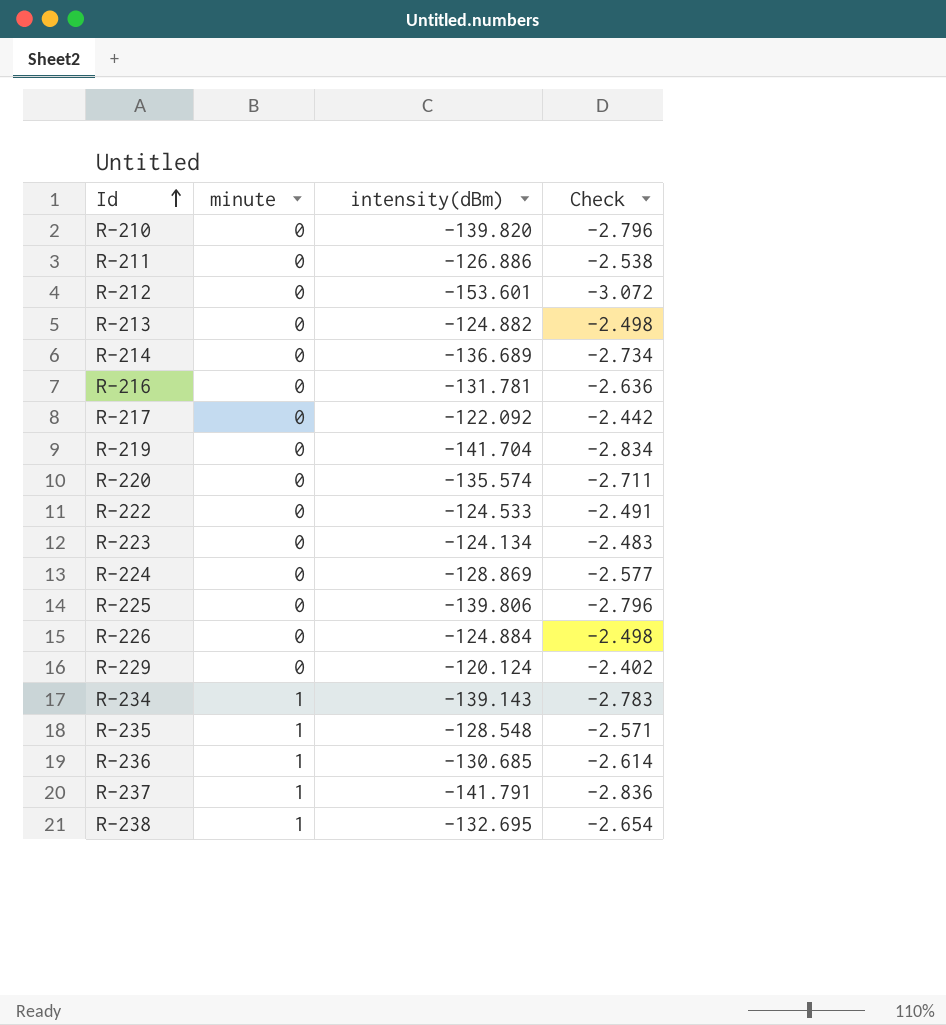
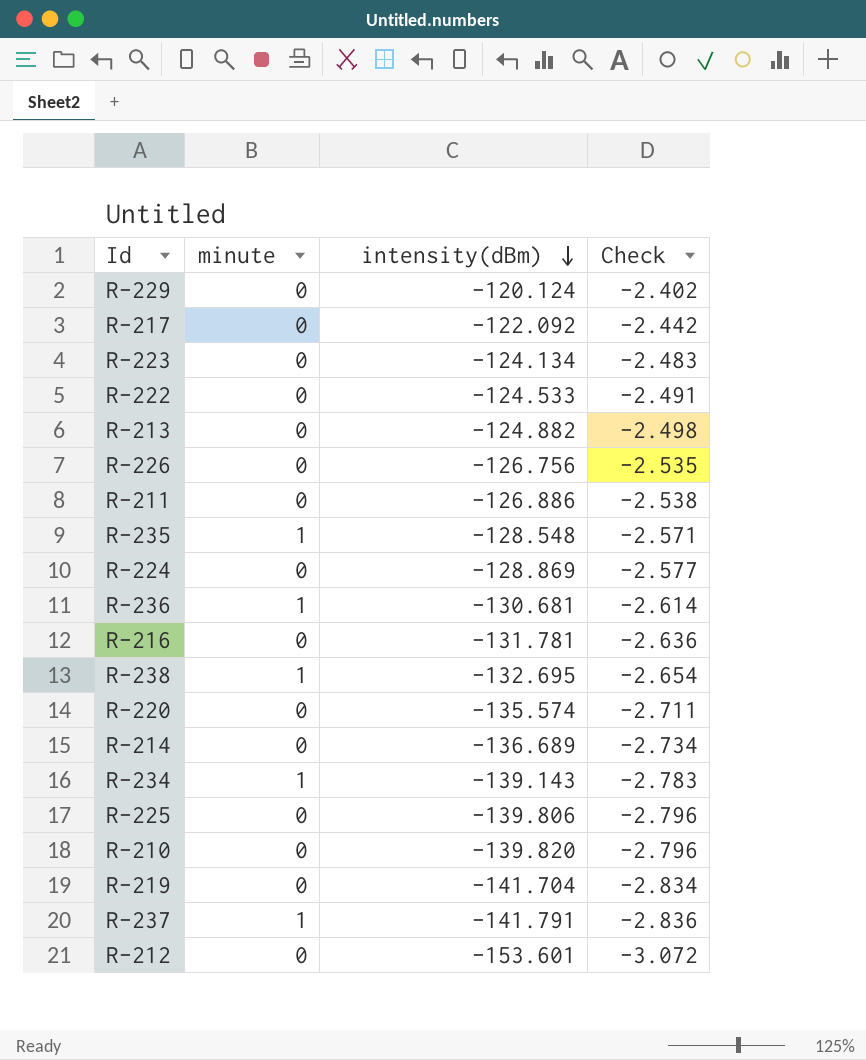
row order: Id ascending -> intensity(dBm) descending
R-226 | intensity(dBm): -124.884 -> -126.756
R-226 | Check: -2.498 -> -2.535
R-236 | intensity(dBm): -130.685 -> -130.681

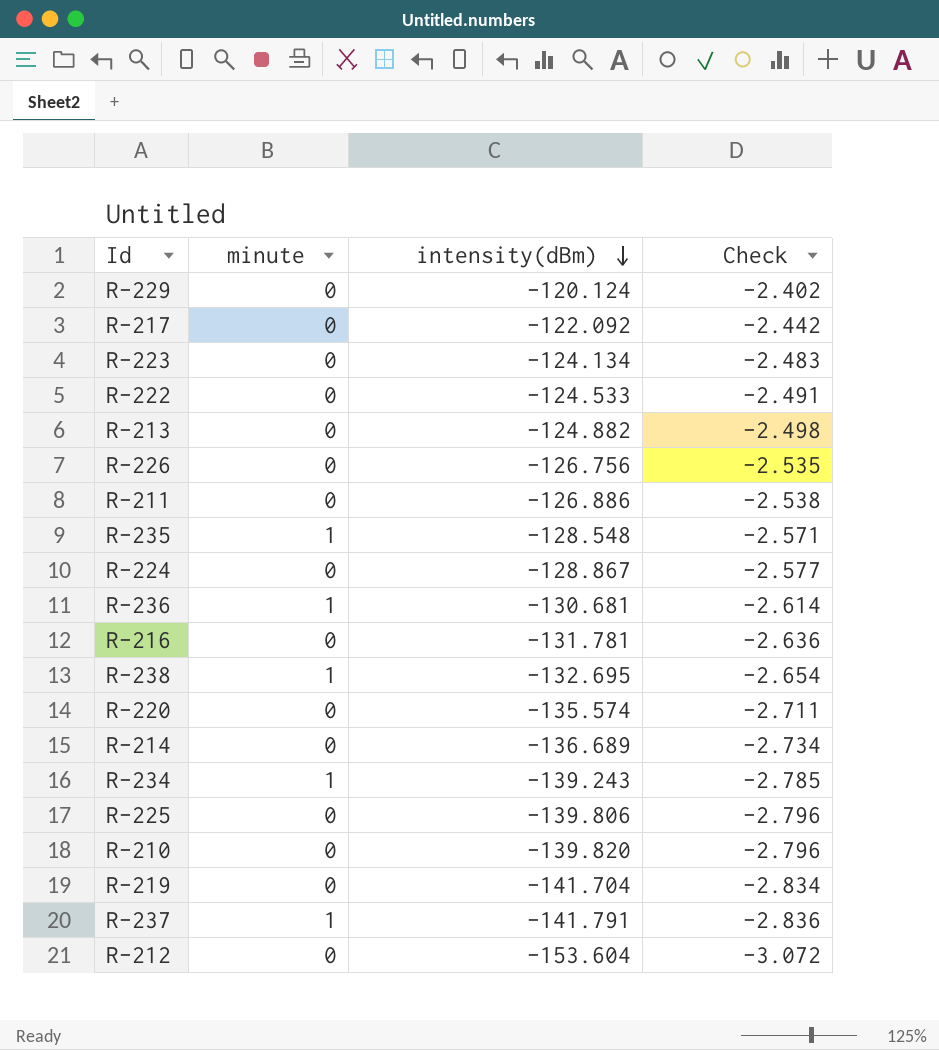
R-224 | intensity(dBm): -128.869 -> -128.867
R-234 | intensity(dBm): -139.143 -> -139.243
R-234 | Check: -2.783 -> -2.785
R-212 | intensity(dBm): -153.601 -> -153.604

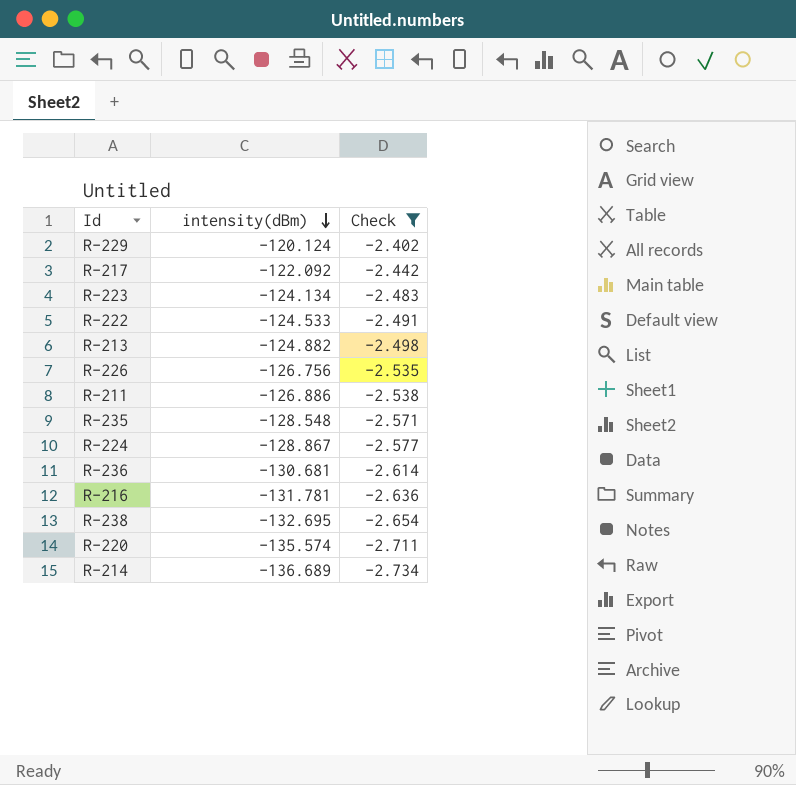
filter: none -> Check >= -2.734
column minute | position: 2 -> none

